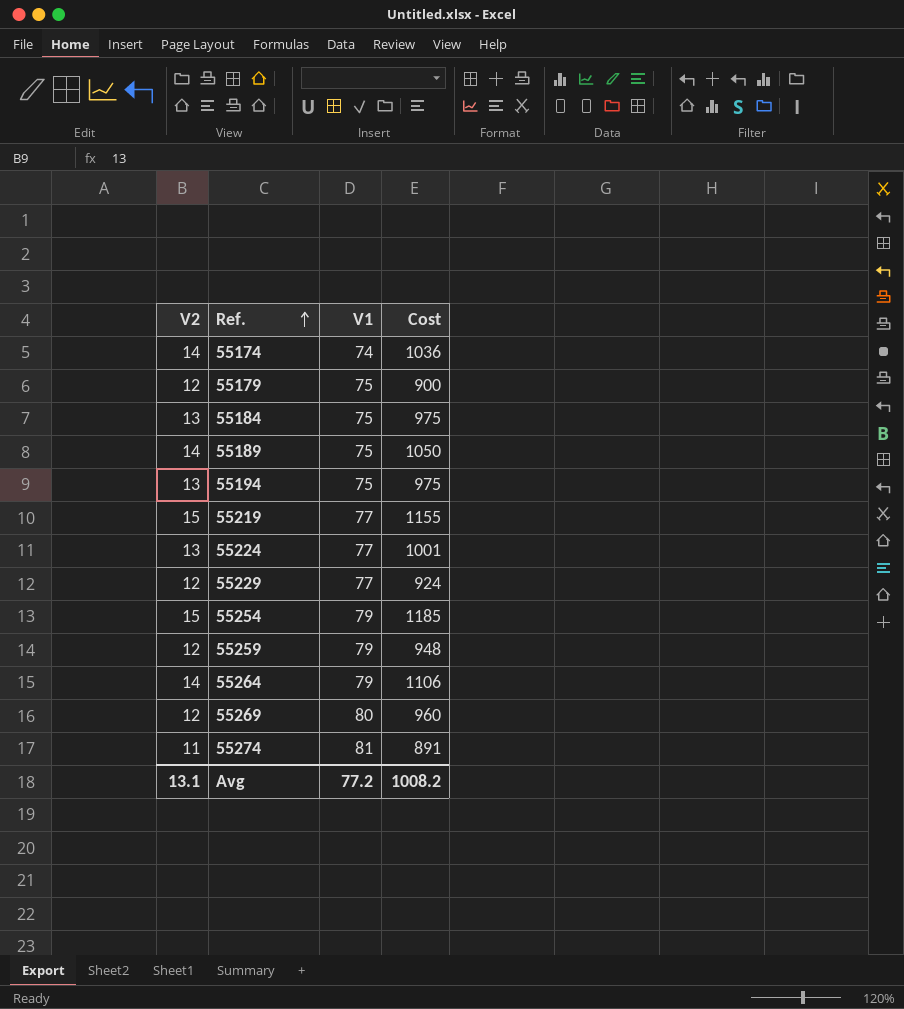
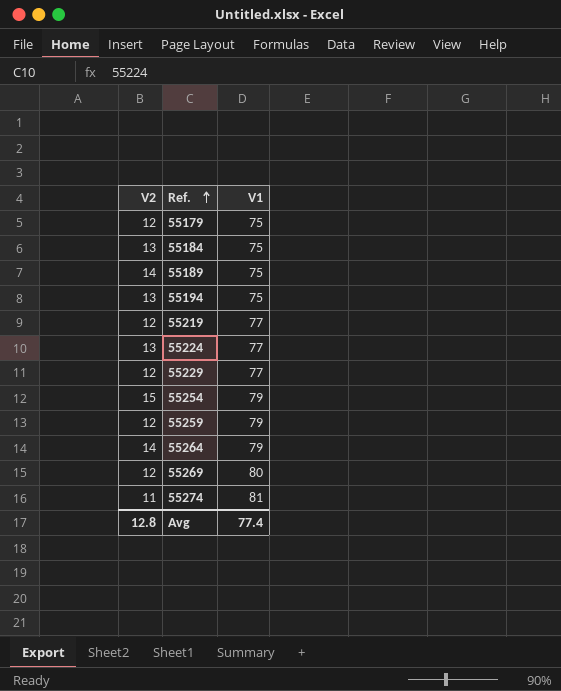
column Cost | formula: [V2] * [V1] -> none
row 55174: 14 | 74 | 1036 -> none
55219 | V2: 15 -> 12
Avg | V2: 13.1 -> 12.8
Avg | V1: 77.2 -> 77.4

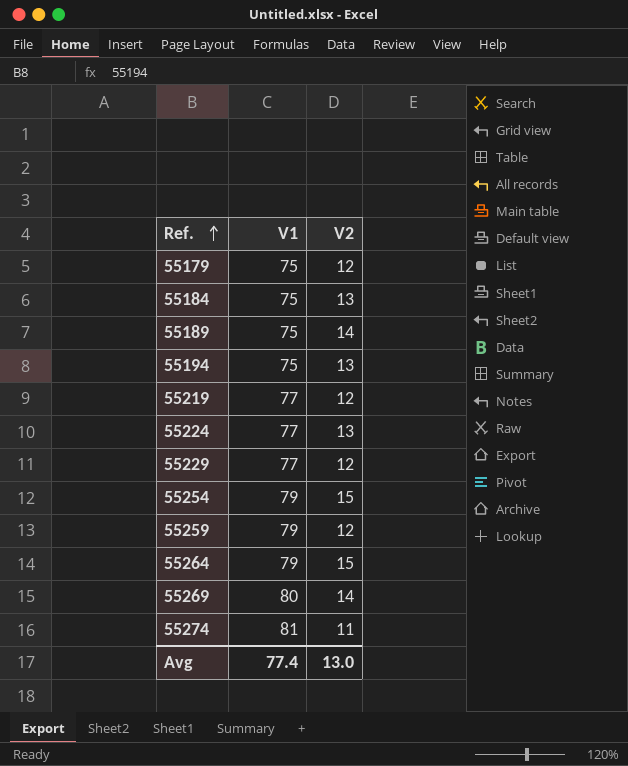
column V2 | position: 1 -> 3
55264 | V2: 14 -> 15
55269 | V2: 12 -> 14
Avg | V2: 12.8 -> 13.0

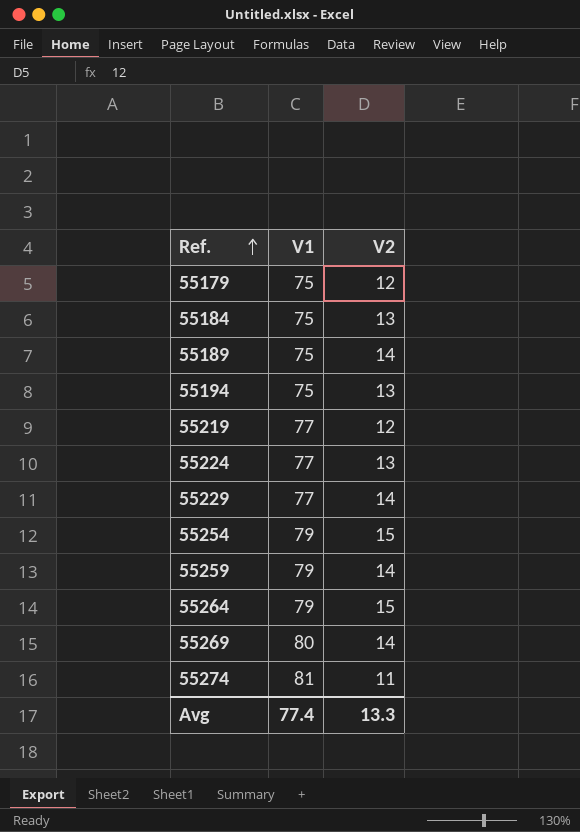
55229 | V2: 12 -> 14
55259 | V2: 12 -> 14
Avg | V2: 13.0 -> 13.3

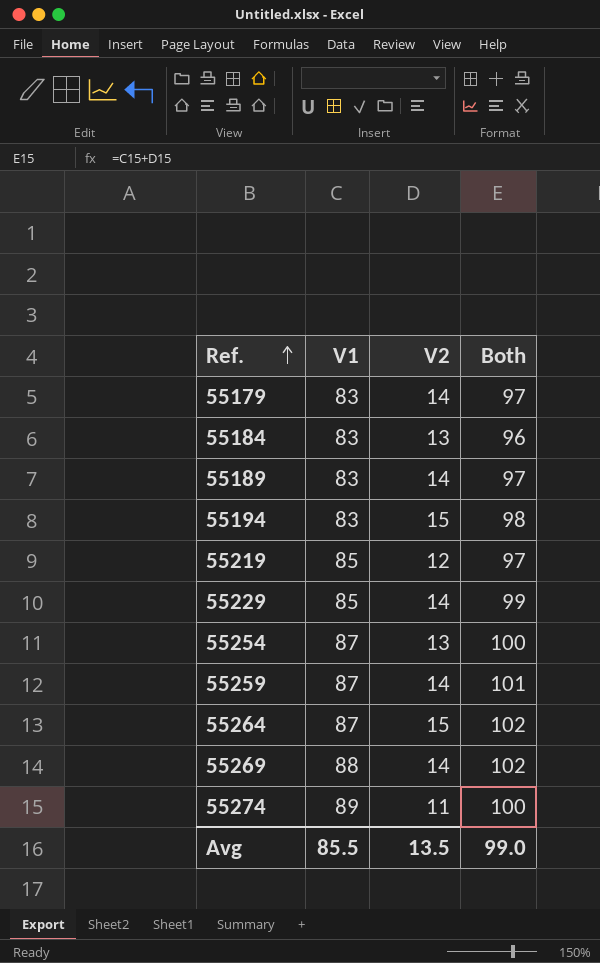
column Both | formula: none -> [V1] + [V2]
row 55224: 77 | 13 -> none
55179 | V1: 75 -> 83
55179 | V2: 12 -> 14
55184 | V1: 75 -> 83
55189 | V1: 75 -> 83
55194 | V1: 75 -> 83
55194 | V2: 13 -> 15
55219 | V1: 77 -> 85
55229 | V1: 77 -> 85
55254 | V1: 79 -> 87
55254 | V2: 15 -> 13
55259 | V1: 79 -> 87
55264 | V1: 79 -> 87
55269 | V1: 80 -> 88
55274 | V1: 81 -> 89
Avg | V1: 77.4 -> 85.5
Avg | V2: 13.3 -> 13.5

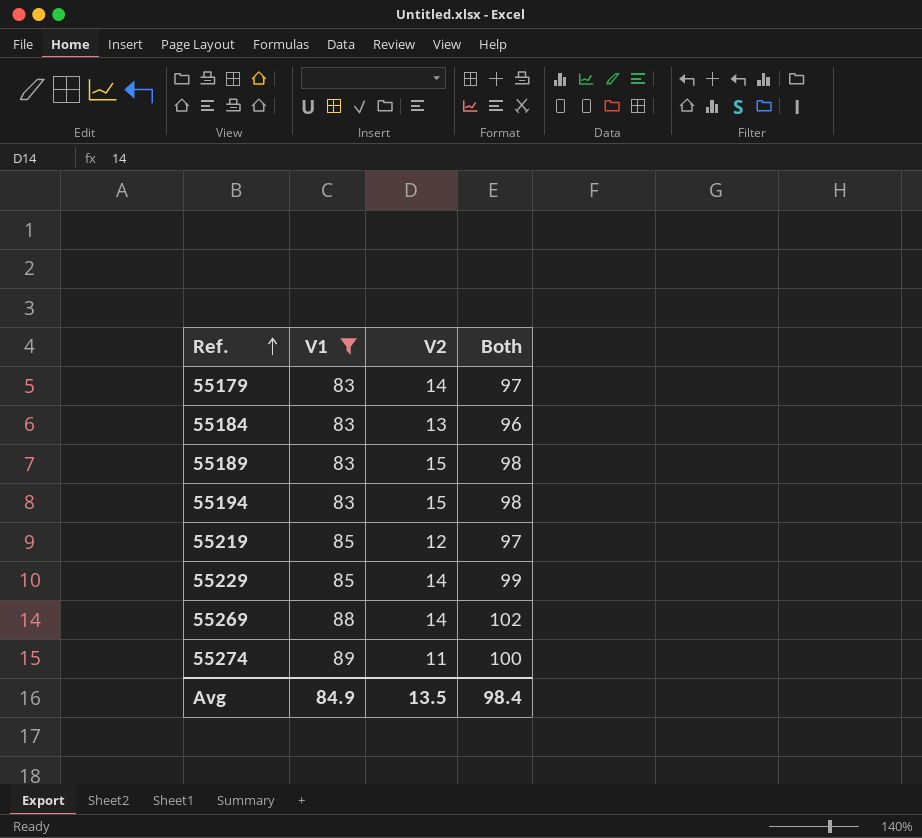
filter: none -> V1 != 87
55189 | V2: 14 -> 15
55189 | Both: 97 -> 98
Avg | V1: 85.5 -> 84.9
Avg | Both: 99.0 -> 98.4

